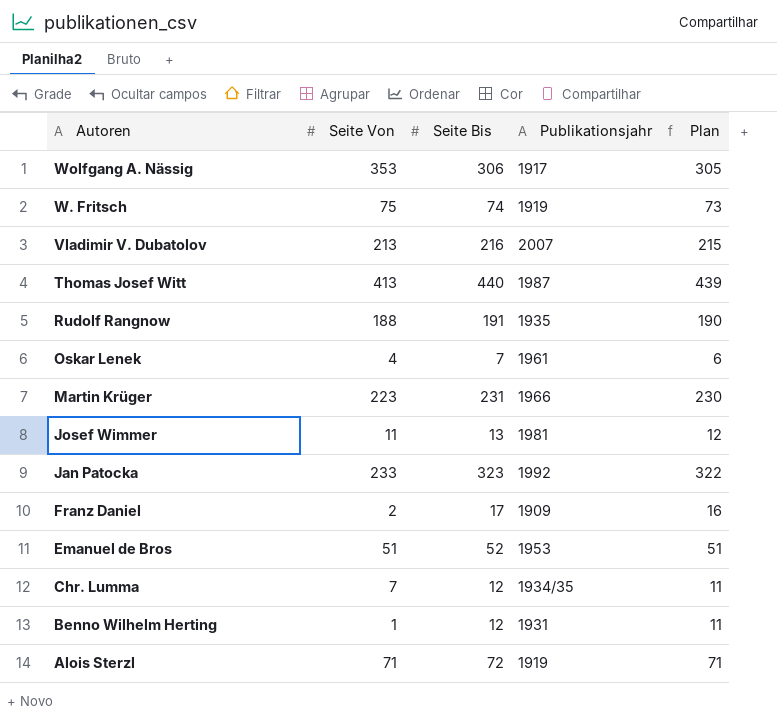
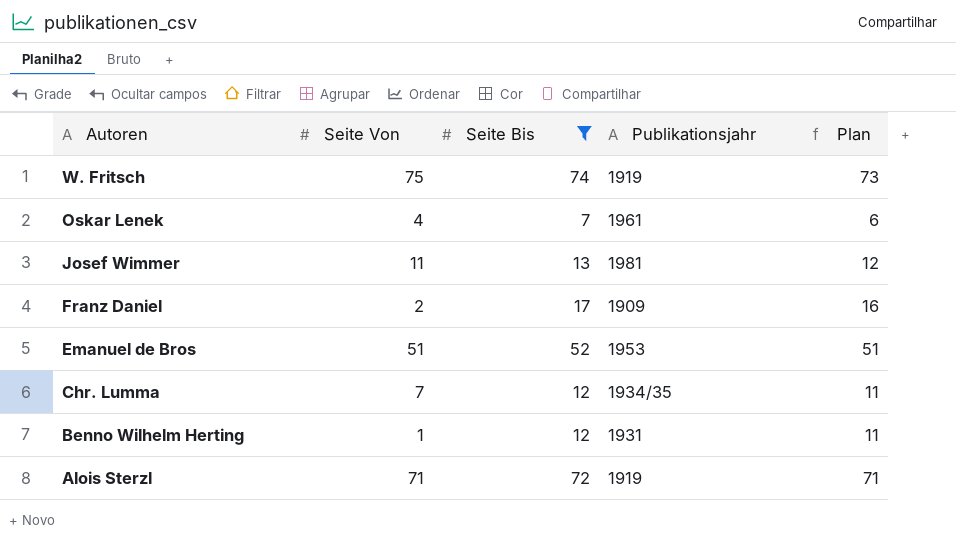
filter: none -> Seite Bis <= 74

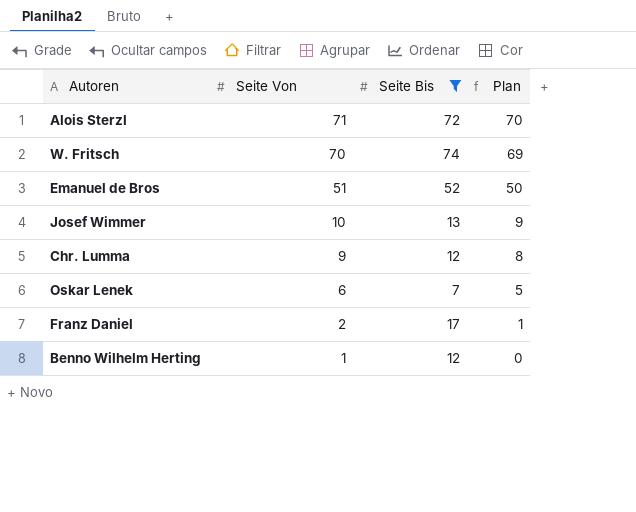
row order: Autoren descending -> Seite Von descending
column Publikationsjahr | position: 4 -> none
column Plan | formula: [Seite Bis] - 1 -> [Seite Von] - 1
W. Fritsch | Seite Von: 75 -> 70
Josef Wimmer | Seite Von: 11 -> 10
Chr. Lumma | Seite Von: 7 -> 9
Oskar Lenek | Seite Von: 4 -> 6

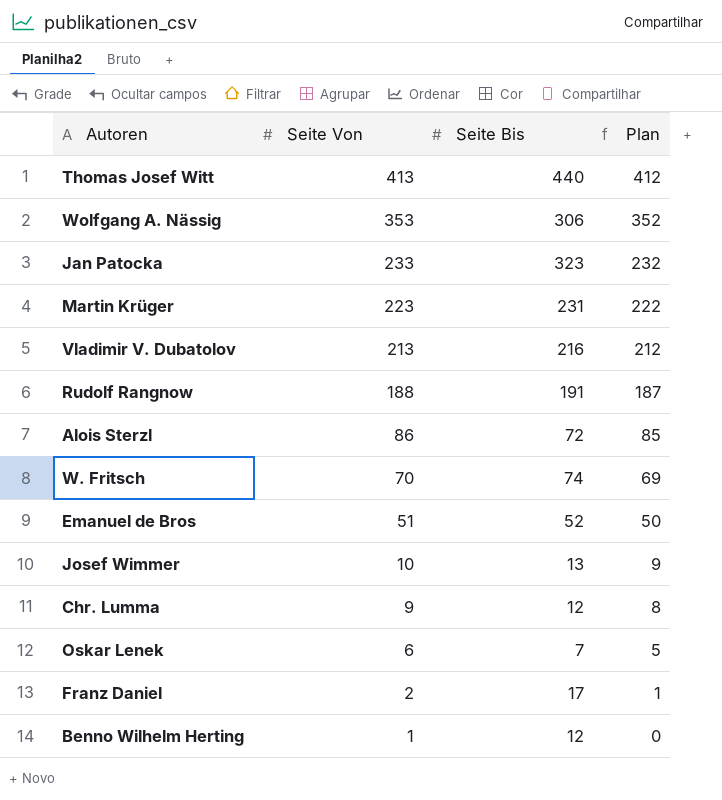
filter: Seite Bis <= 74 -> none
Alois Sterzl | Seite Von: 71 -> 86
Alois Sterzl | Plan: 70 -> 85

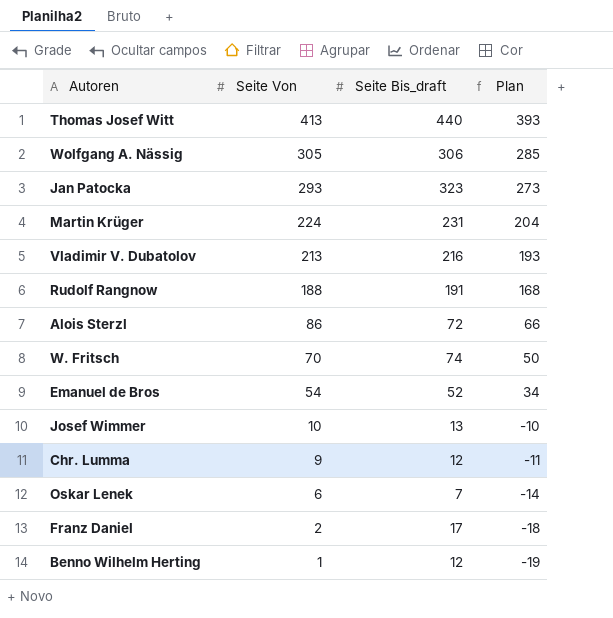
column name: Seite Bis -> Seite Bis_draft
column Plan | formula: [Seite Von] - 1 -> [Seite Von] - 20
Wolfgang A. Nässig | Seite Von: 353 -> 305
Jan Patocka | Seite Von: 233 -> 293
Martin Krüger | Seite Von: 223 -> 224
Emanuel de Bros | Seite Von: 51 -> 54

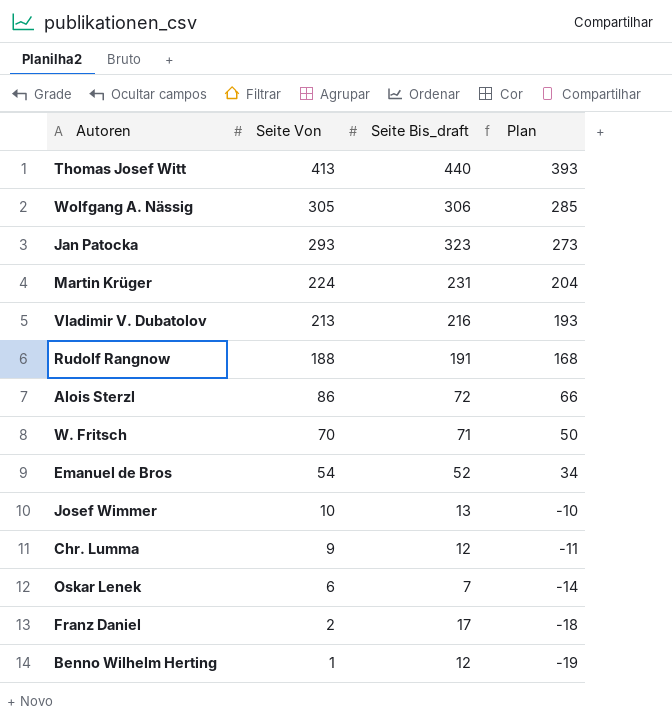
W. Fritsch | Seite Bis_draft: 74 -> 71

